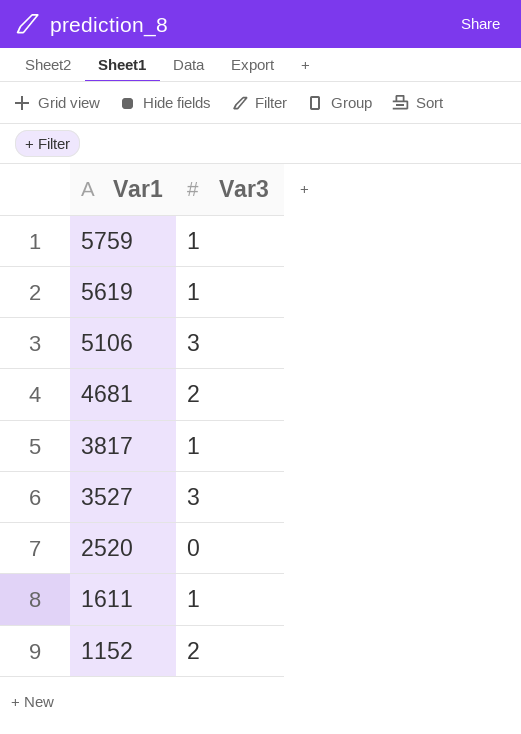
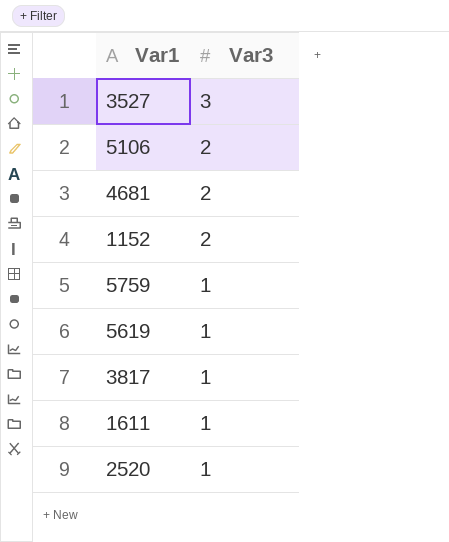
row order: Var1 descending -> Var3 descending
5106 | Var3: 3 -> 2
2520 | Var3: 0 -> 1

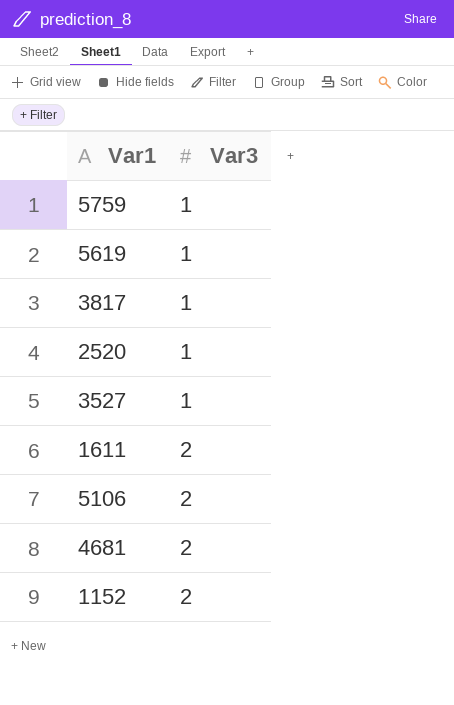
row order: Var3 descending -> Var3 ascending
3527 | Var3: 3 -> 1
1611 | Var3: 1 -> 2

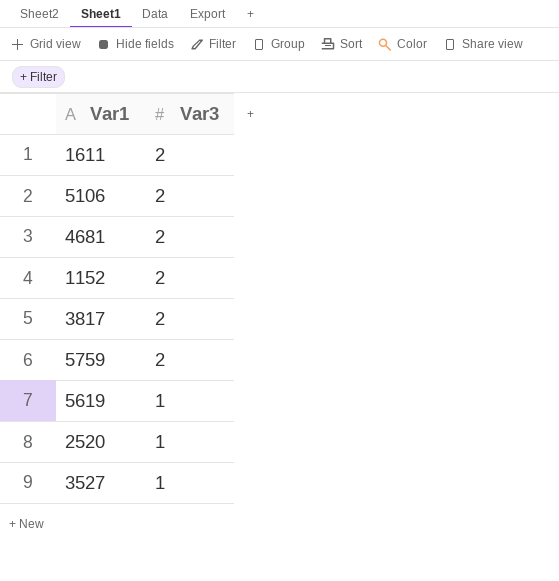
row order: Var3 ascending -> Var3 descending
3817 | Var3: 1 -> 2
5759 | Var3: 1 -> 2

